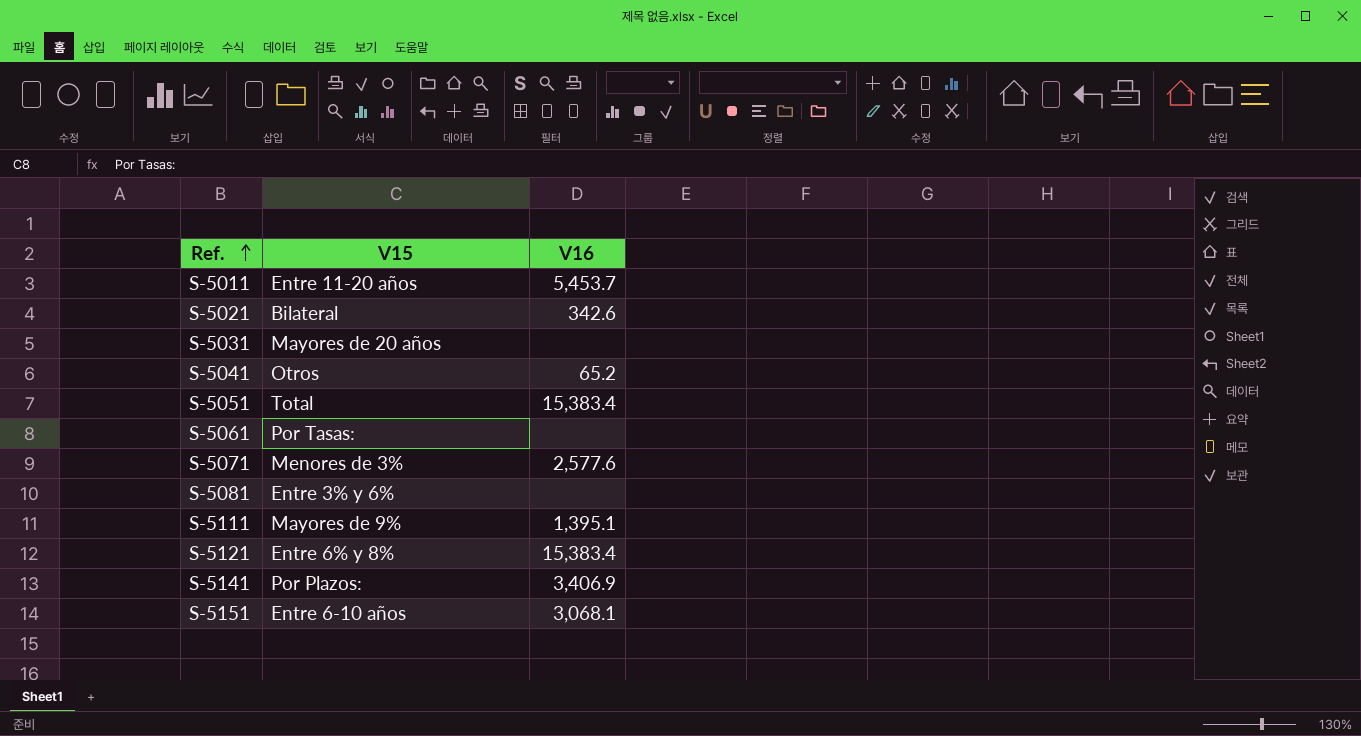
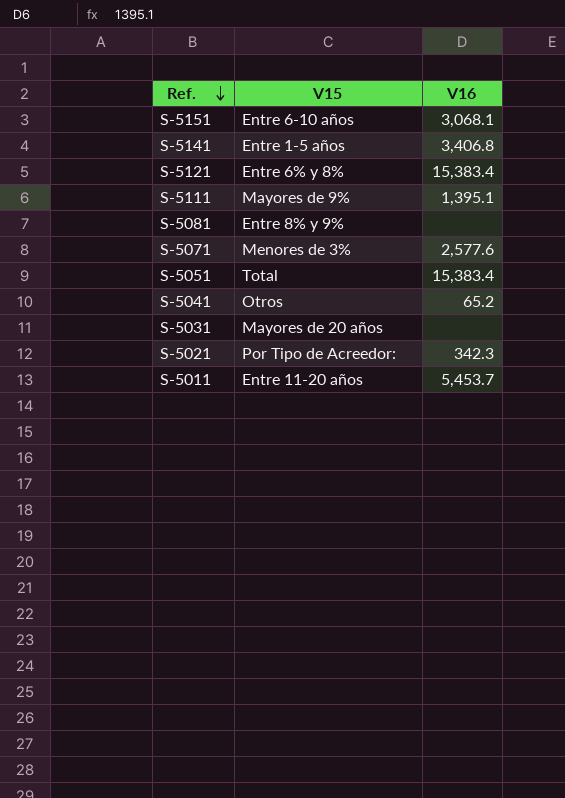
row order: Ref. ascending -> Ref. descending
row S-5061: Por Tasas: | none -> none
S-5141 | V15: Por Plazos: -> Entre 1-5 años
S-5141 | V16: 3,406.9 -> 3,406.8
S-5081 | V15: Entre 3% y 6% -> Entre 8% y 9%
S-5021 | V15: Bilateral -> Por Tipo de Acreedor:
S-5021 | V16: 342.6 -> 342.3

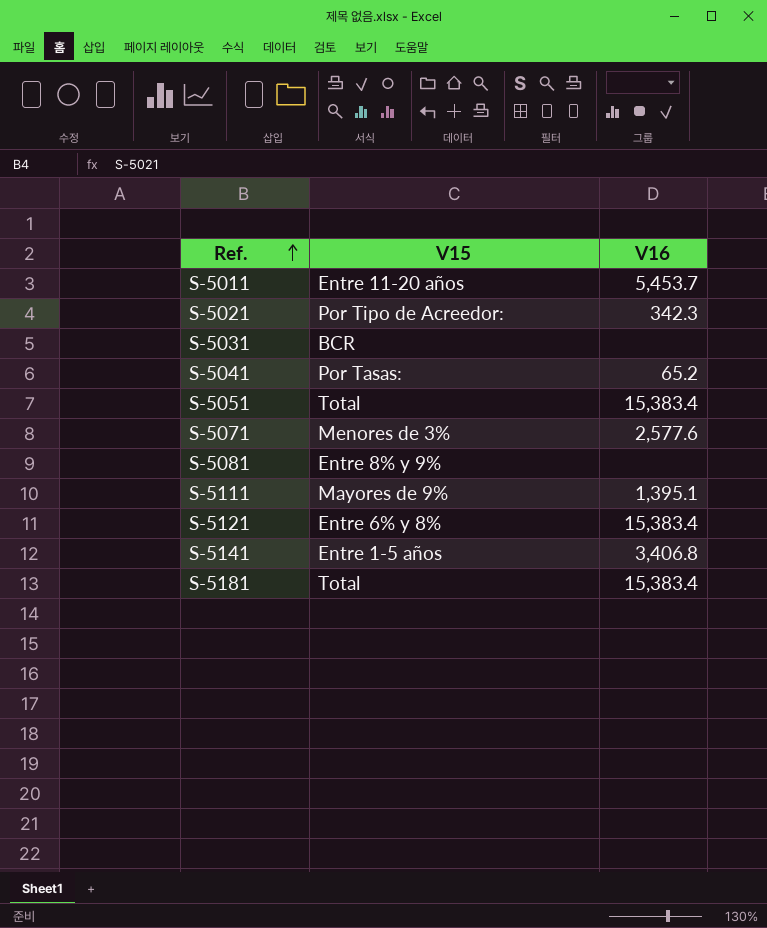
row order: Ref. descending -> Ref. ascending
row S-5151: Entre 6-10 años | 3,068.1 -> none
S-5031 | V15: Mayores de 20 años -> BCR
S-5041 | V15: Otros -> Por Tasas:
row S-5181: none -> Total | 15,383.4

